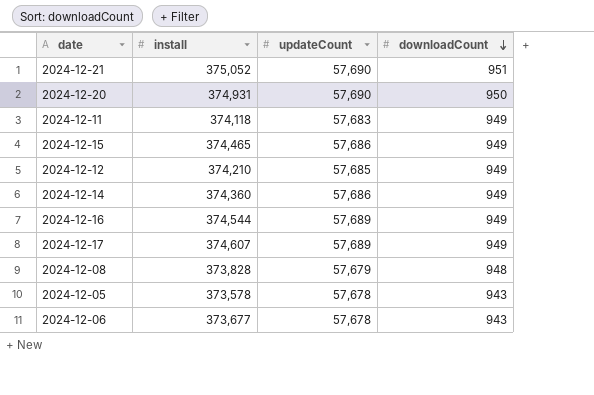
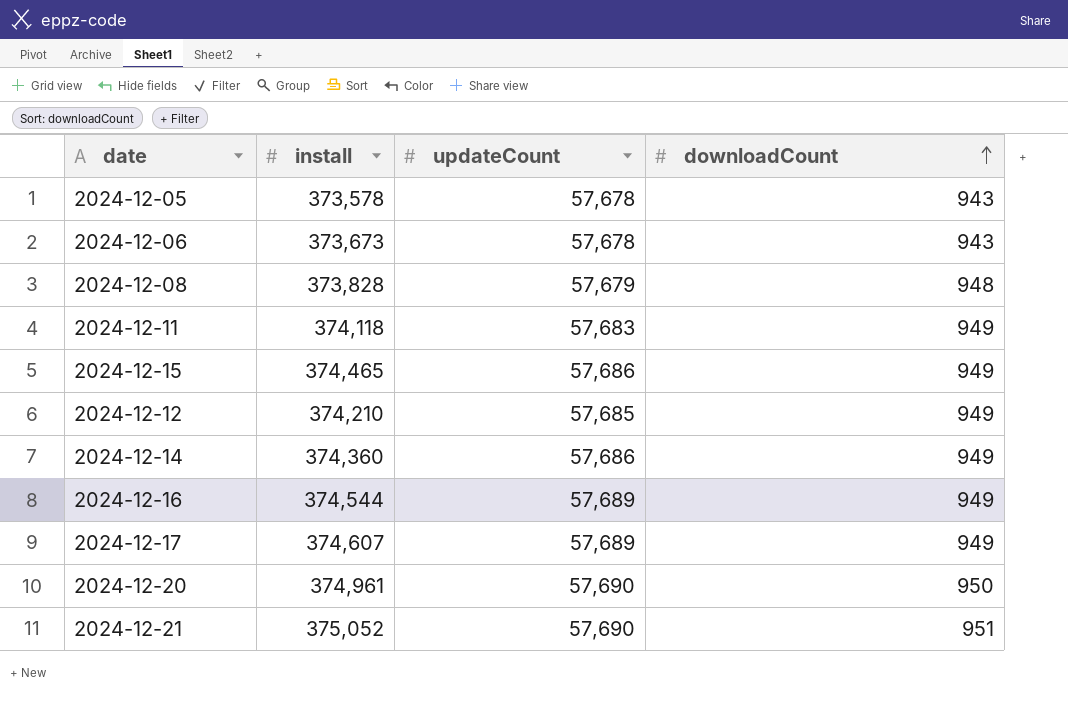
row order: downloadCount descending -> downloadCount ascending
2024-12-06 | install: 373,677 -> 373,673
2024-12-20 | install: 374,931 -> 374,961

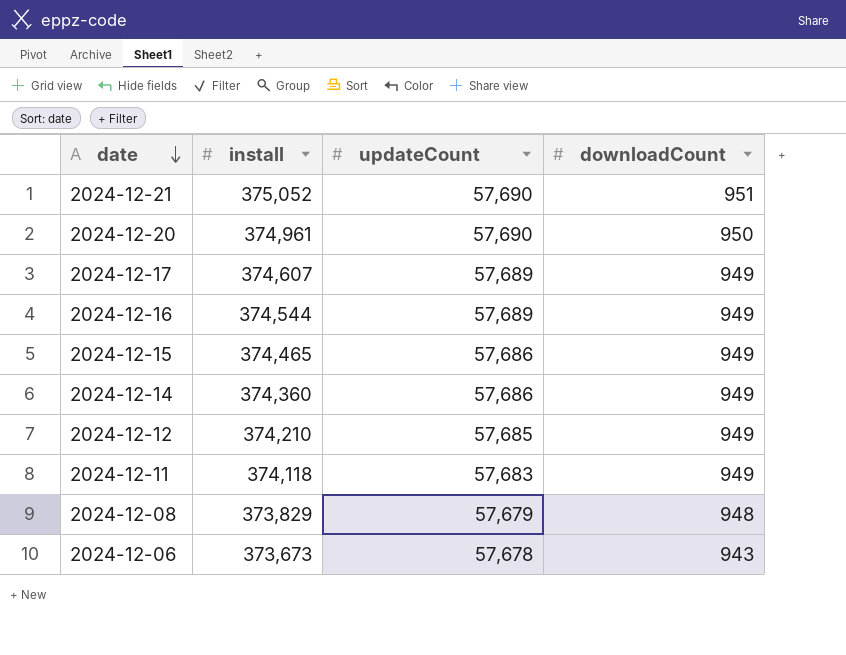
row order: downloadCount ascending -> date descending
row 2024-12-05: 373,578 | 57,678 | 943 -> none
2024-12-08 | install: 373,828 -> 373,829

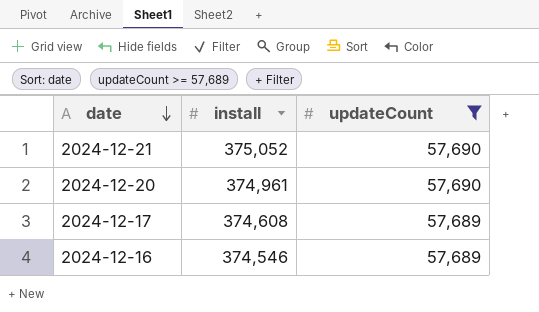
filter: none -> updateCount >= 57,689
column downloadCount | position: 4 -> none
2024-12-17 | install: 374,607 -> 374,608
2024-12-16 | install: 374,544 -> 374,546

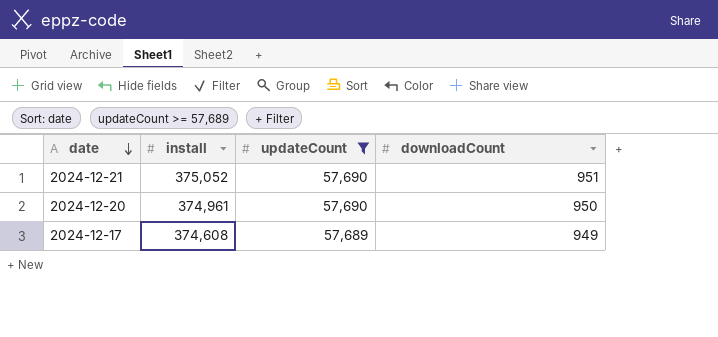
column downloadCount | position: none -> 4
row 2024-12-16: 374,546 | 57,689 -> none

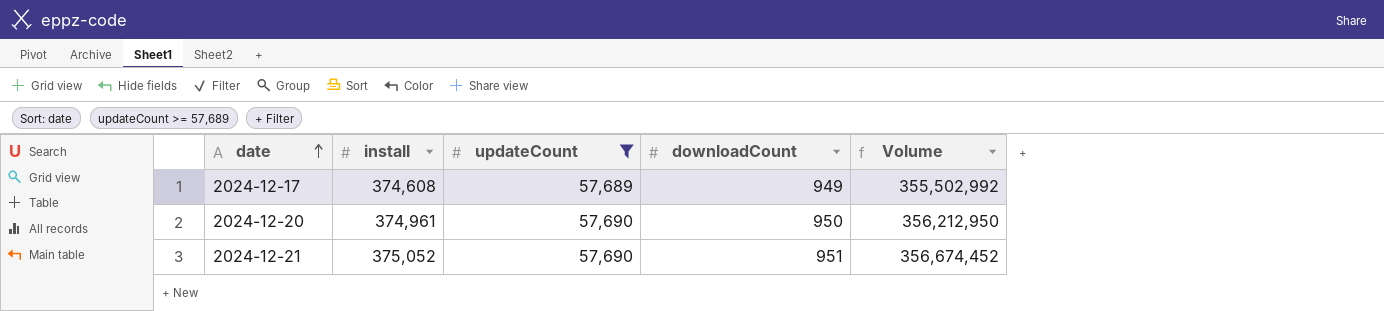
row order: date descending -> date ascending
column Volume | formula: none -> [install] * [downloadCount]

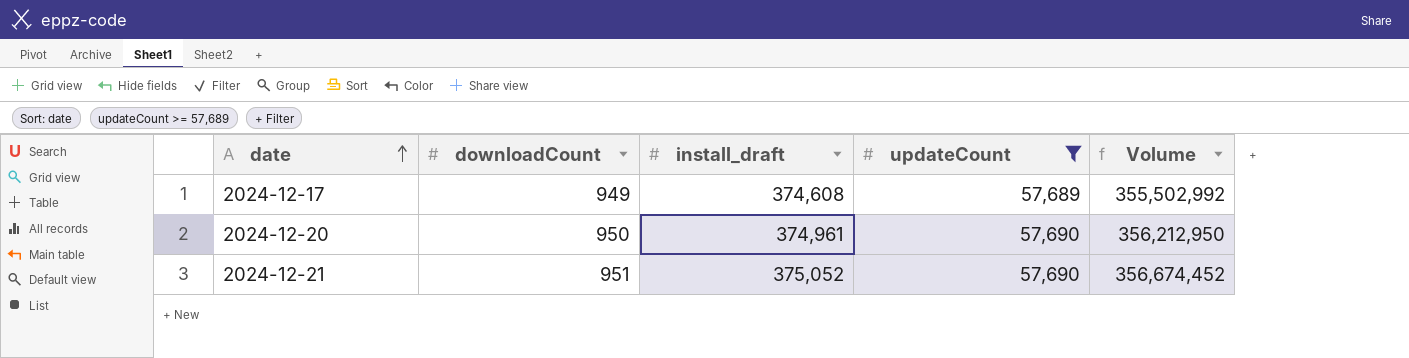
column downloadCount | position: 4 -> 2
column name: install -> install_draft

